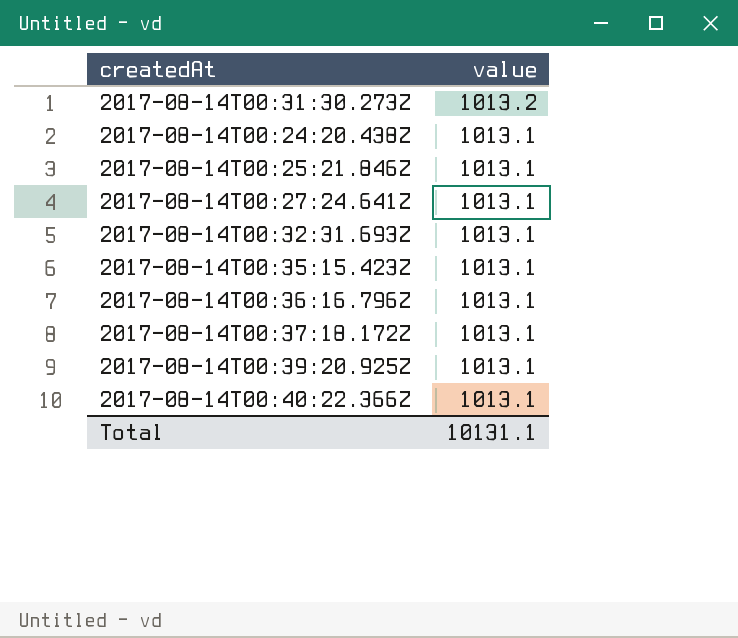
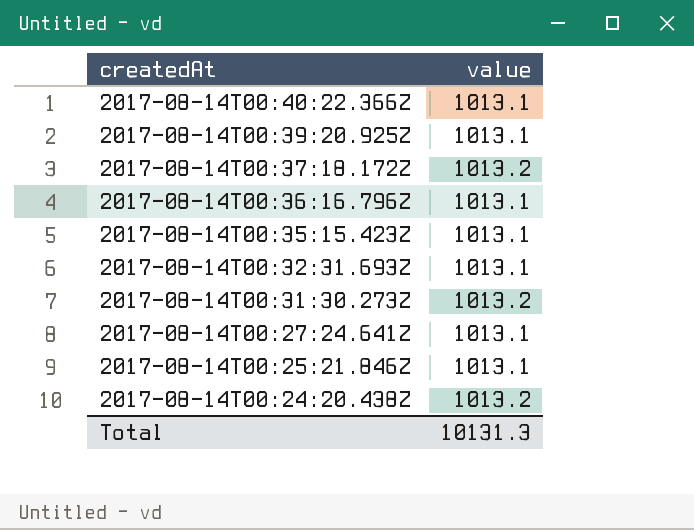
row order: value descending -> createdAt descending
2017-08-14T00:37:18.172Z | value: 1013.1 -> 1013.2
2017-08-14T00:24:20.438Z | value: 1013.1 -> 1013.2
Total | value: 10131.1 -> 10131.3

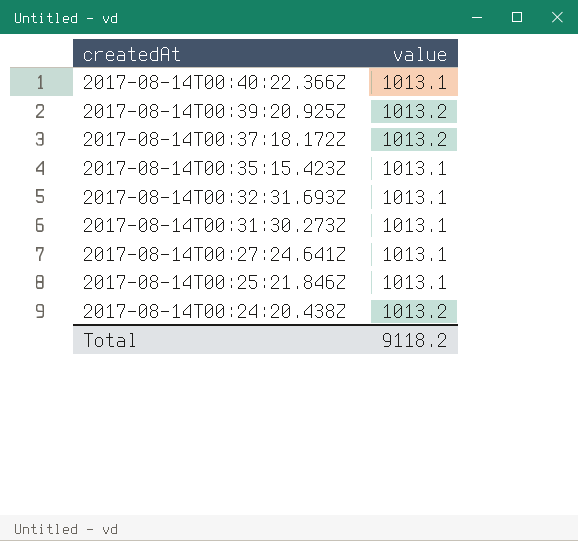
row 2017-08-14T00:36:16.796Z: 1013.1 -> none
2017-08-14T00:39:20.925Z | value: 1013.1 -> 1013.2
2017-08-14T00:31:30.273Z | value: 1013.2 -> 1013.1
Total | value: 10131.3 -> 9118.2

